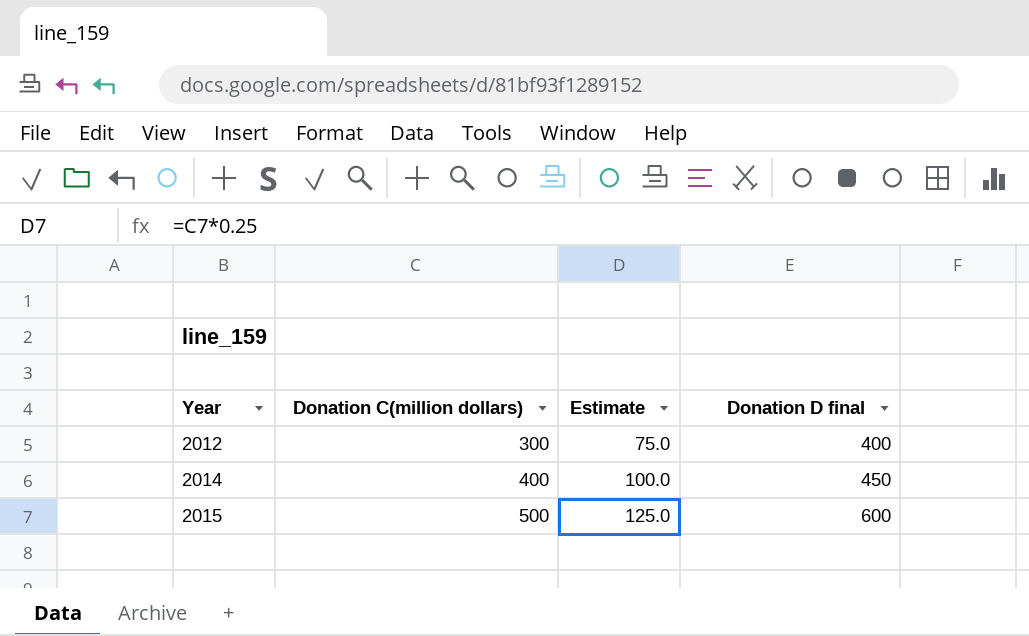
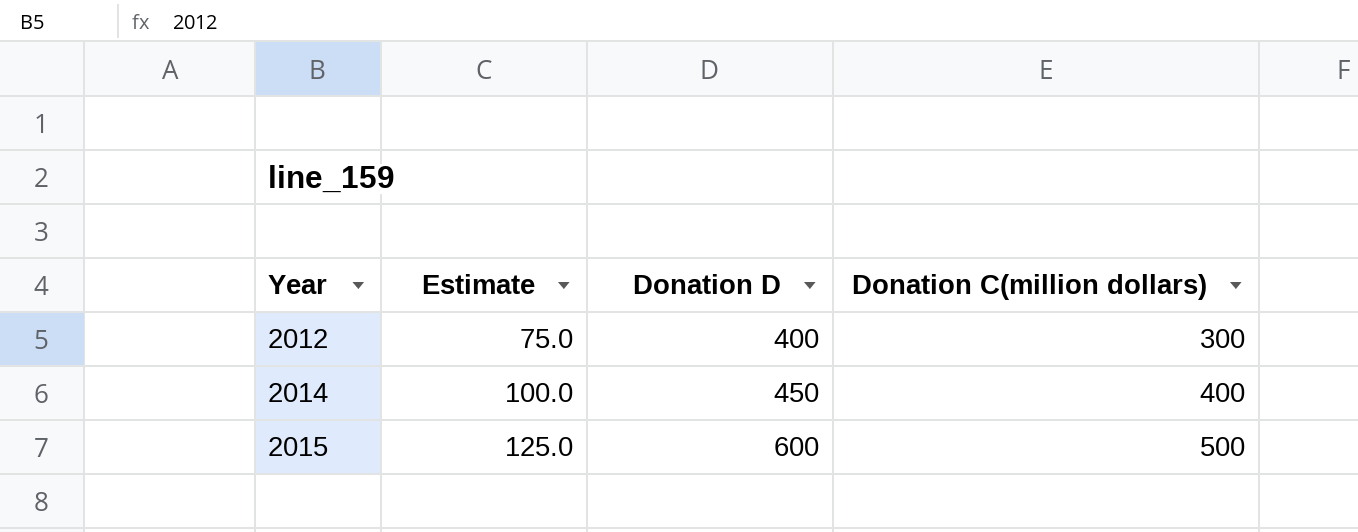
column name: Donation D final -> Donation D
column Donation C(million dollars) | position: 2 -> 4

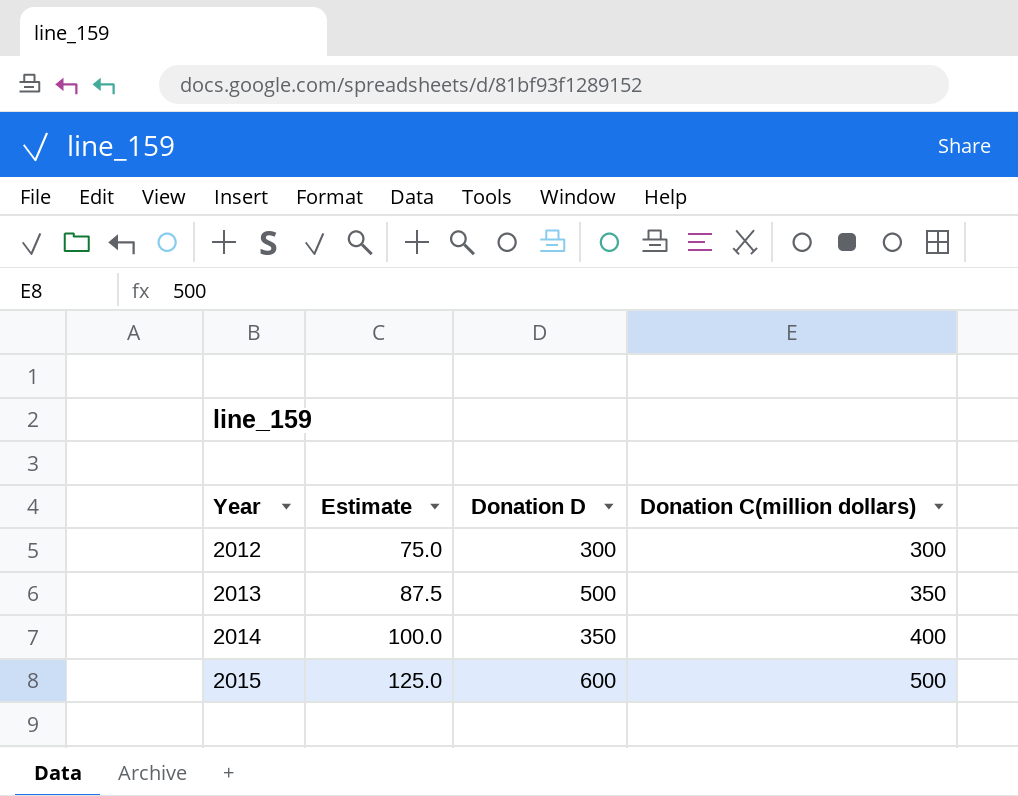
2012 | Donation D: 400 -> 300
row 2013: none -> 87.5 | 500 | 350
2014 | Donation D: 450 -> 350

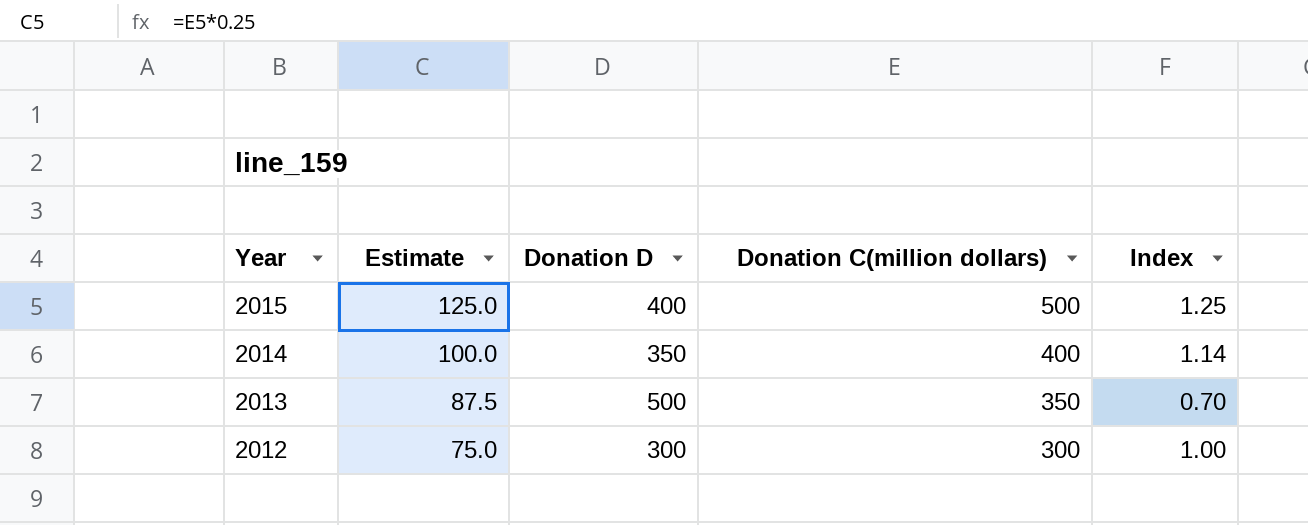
row order: Year ascending -> Year descending
column Index | formula: none -> [Donation C(million dollars)] / [Donation D]
2015 | Donation D: 600 -> 400

